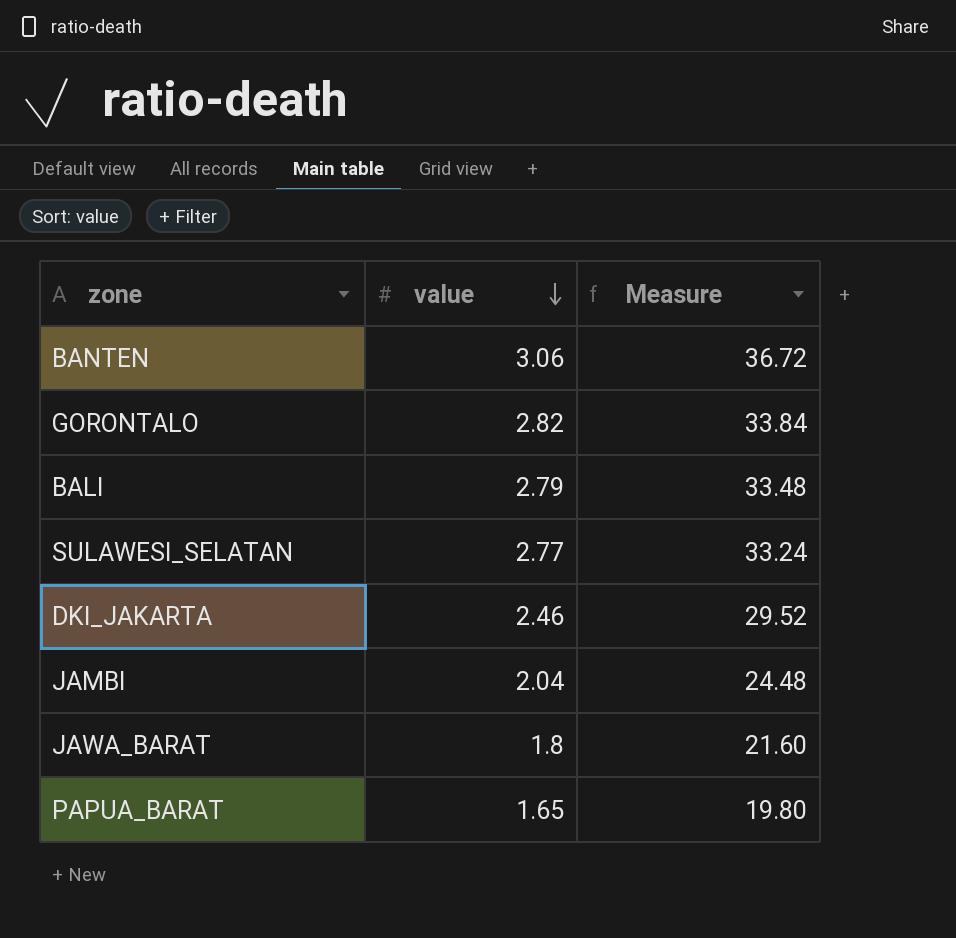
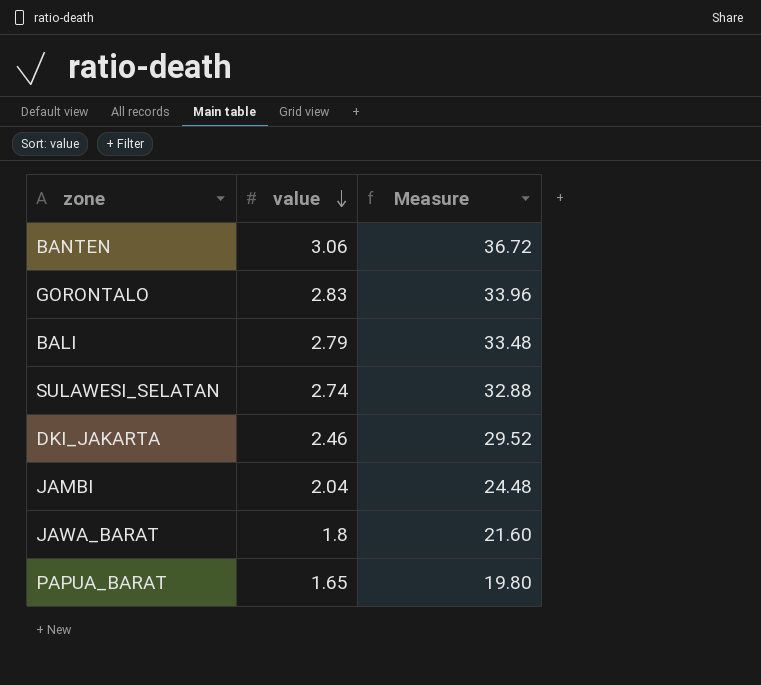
GORONTALO | value: 2.82 -> 2.83
GORONTALO | Measure: 33.84 -> 33.96
SULAWESI_SELATAN | value: 2.77 -> 2.74
SULAWESI_SELATAN | Measure: 33.24 -> 32.88

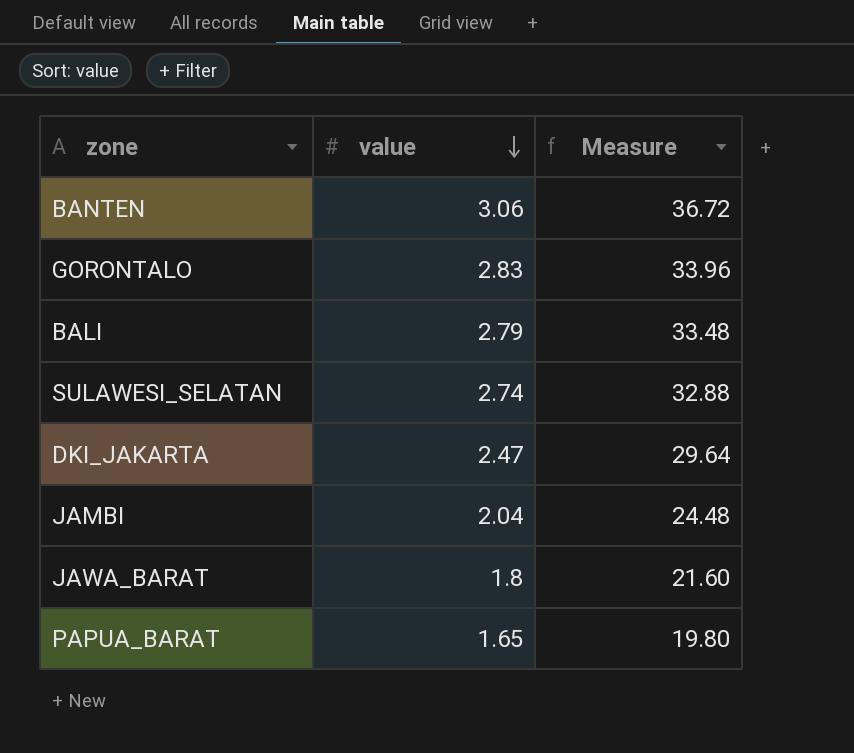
DKI_JAKARTA | value: 2.46 -> 2.47
DKI_JAKARTA | Measure: 29.52 -> 29.64

